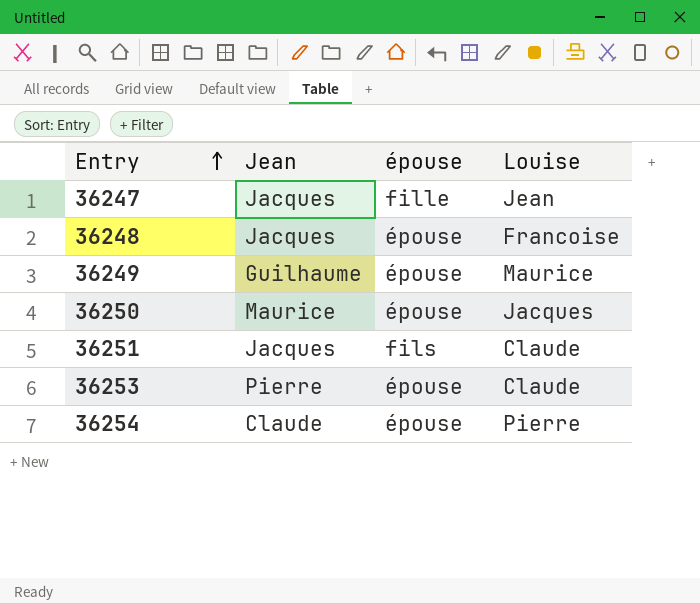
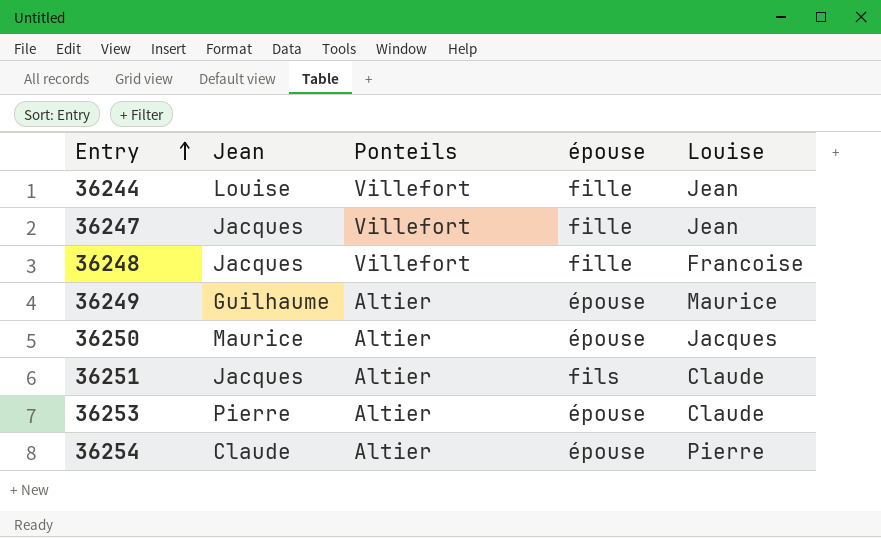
column Ponteils | position: none -> 3
row 36244: none -> Louise | Villefort | fille | Jean
36248 | épouse: épouse -> fille

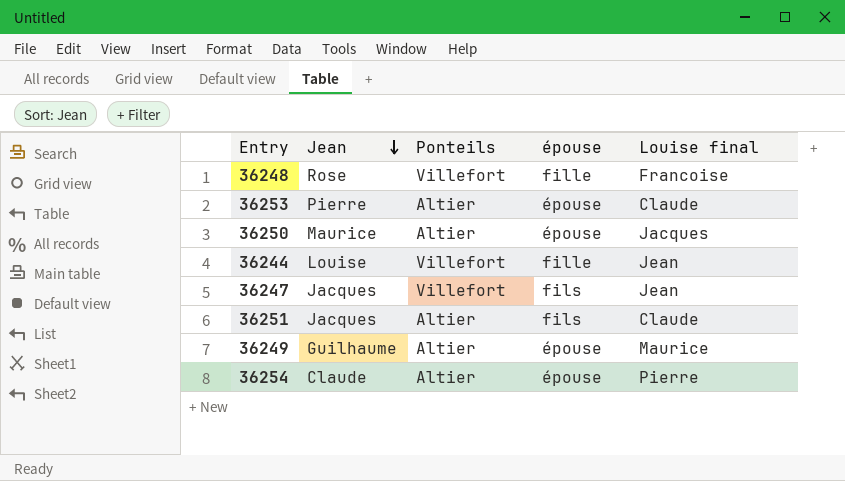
row order: Entry ascending -> Jean descending
column name: Louise -> Louise final
36248 | Jean: Jacques -> Rose
36247 | épouse: fille -> fils

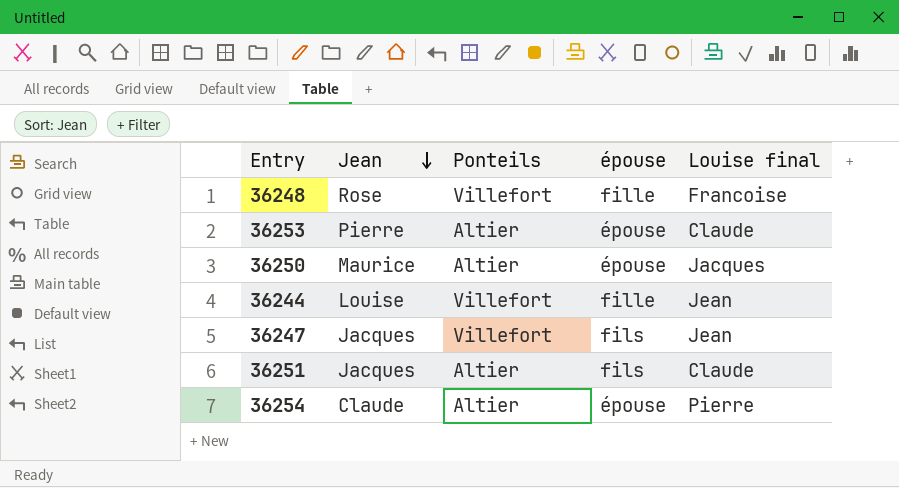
row 36249: Guilhaume | Altier | épouse | Maurice -> none

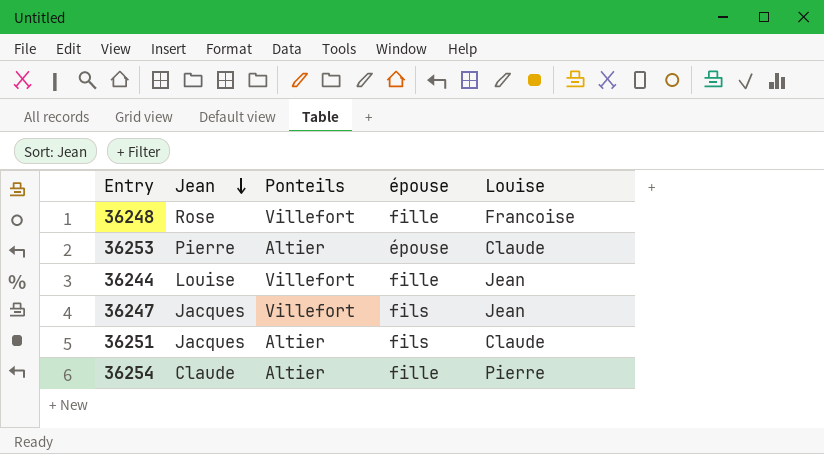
column name: Louise final -> Louise
row 36250: Maurice | Altier | épouse | Jacques -> none
36254 | épouse: épouse -> fille

